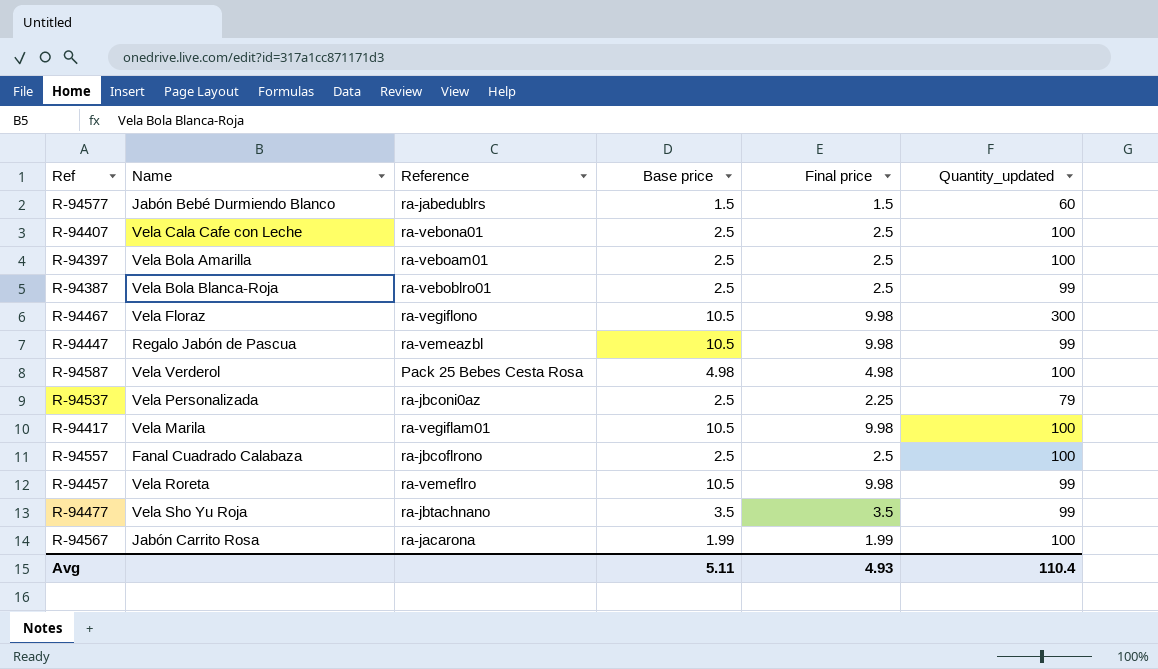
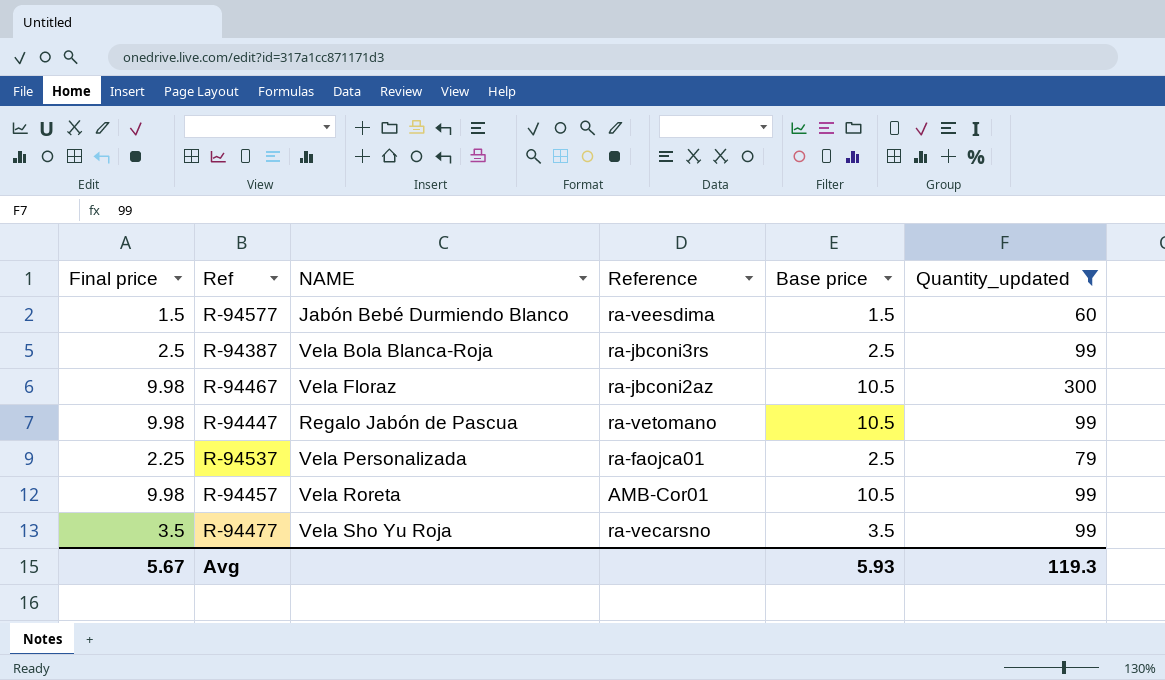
filter: none -> Quantity_updated != 100
column Final price | position: 5 -> 1
column name: Name -> NAME
R-94577 | Reference: ra-jabedublrs -> ra-veesdima
R-94387 | Reference: ra-veboblro01 -> ra-jbconi3rs
R-94467 | Reference: ra-vegiflono -> ra-jbconi2az
R-94447 | Reference: ra-vemeazbl -> ra-vetomano
R-94537 | Reference: ra-jbconi0az -> ra-faojca01
R-94457 | Reference: ra-vemeflro -> AMB-Cor01
R-94477 | Reference: ra-jbtachnano -> ra-vecarsno
Avg | Final price: 4.93 -> 5.67
Avg | Base price: 5.11 -> 5.93
Avg | Quantity_updated: 110.4 -> 119.3

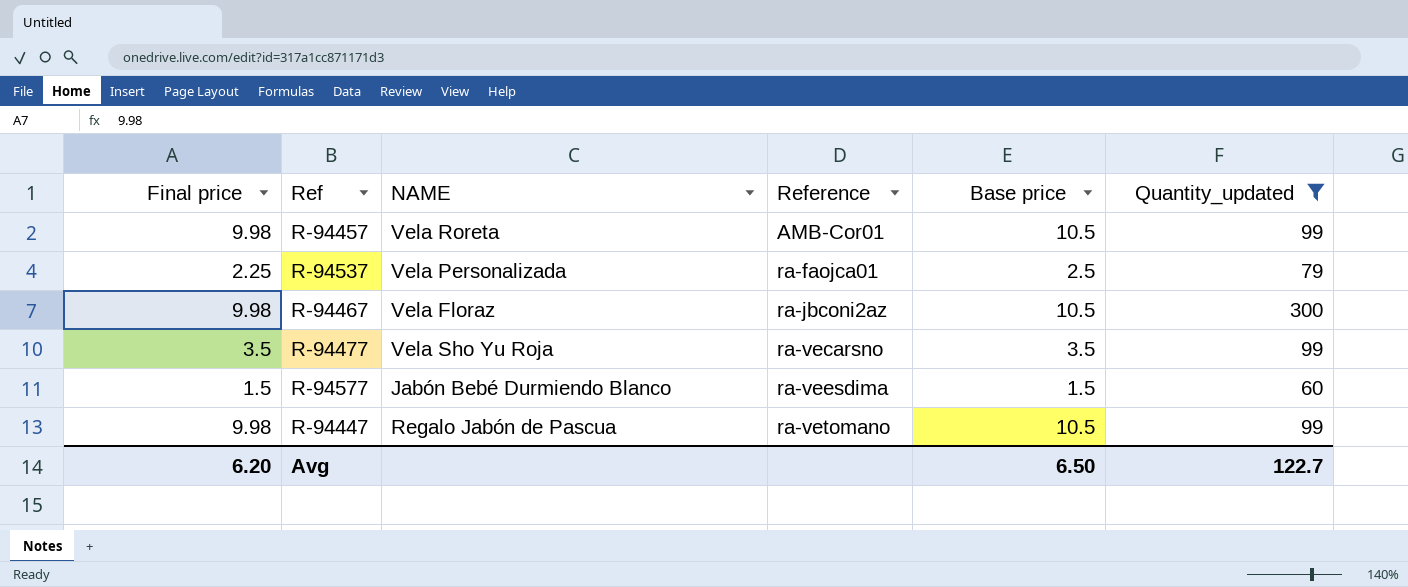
row order: none -> Reference ascending
row R-94387: 2.5 | Vela Bola Blanca-Roja | ra-jbconi3rs | 2.5 | 99 -> none
Avg | Final price: 5.67 -> 6.20
Avg | Base price: 5.93 -> 6.50
Avg | Quantity_updated: 119.3 -> 122.7

